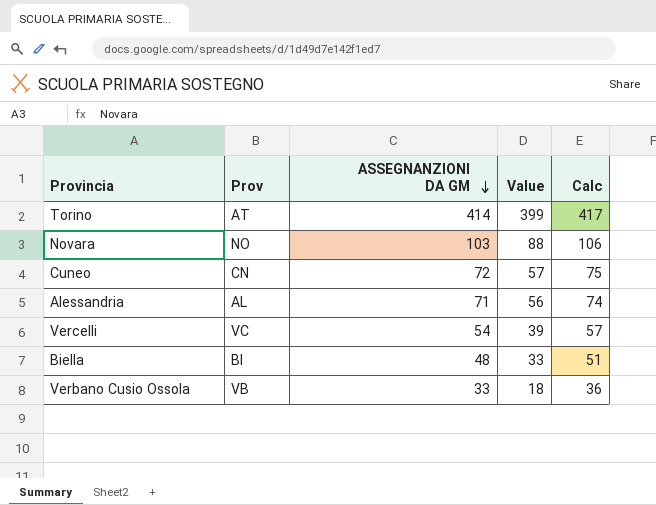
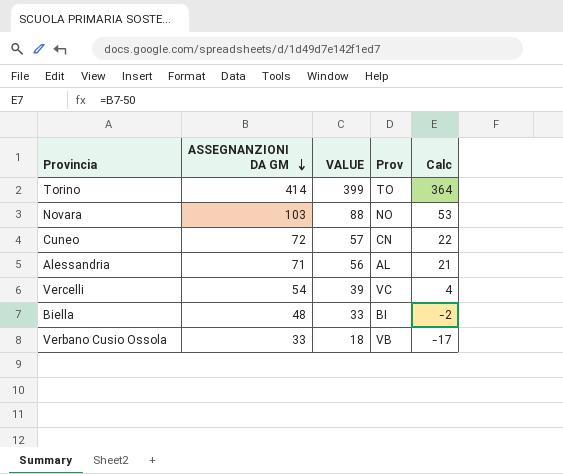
column name: Value -> VALUE
column Prov | position: 2 -> 4
column Calc | formula: [ASSEGNANZIONI DA GM] + 3 -> [ASSEGNANZIONI DA GM] - 50
Torino | Prov: AT -> TO

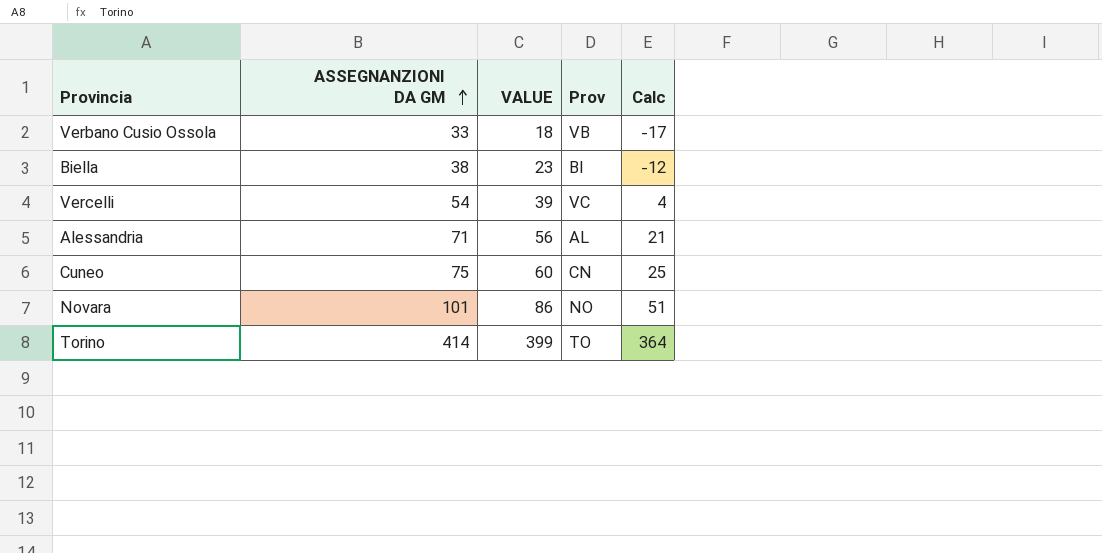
row order: ASSEGNANZIONI DA GM descending -> ASSEGNANZIONI DA GM ascending
Biella | ASSEGNANZIONI DA GM: 48 -> 38
Biella | VALUE: 33 -> 23
Biella | Calc: -2 -> -12
Cuneo | ASSEGNANZIONI DA GM: 72 -> 75
Cuneo | VALUE: 57 -> 60
Cuneo | Calc: 22 -> 25
Novara | ASSEGNANZIONI DA GM: 103 -> 101
Novara | VALUE: 88 -> 86
Novara | Calc: 53 -> 51

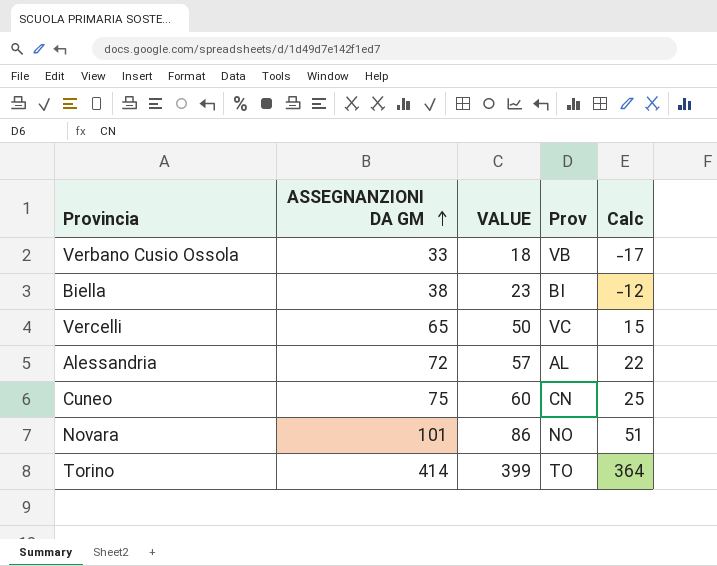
Vercelli | ASSEGNANZIONI DA GM: 54 -> 65
Vercelli | VALUE: 39 -> 50
Vercelli | Calc: 4 -> 15
Alessandria | ASSEGNANZIONI DA GM: 71 -> 72
Alessandria | VALUE: 56 -> 57
Alessandria | Calc: 21 -> 22

